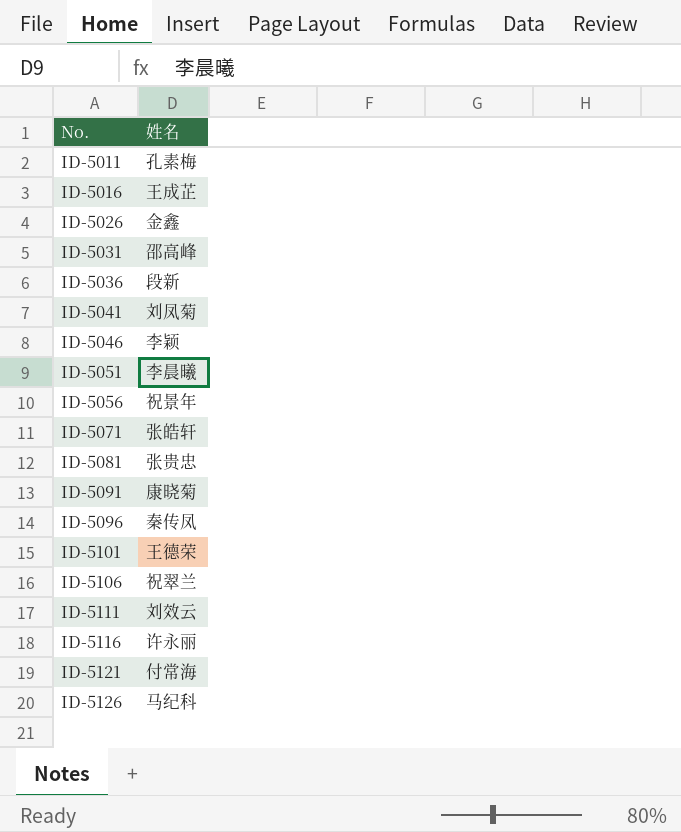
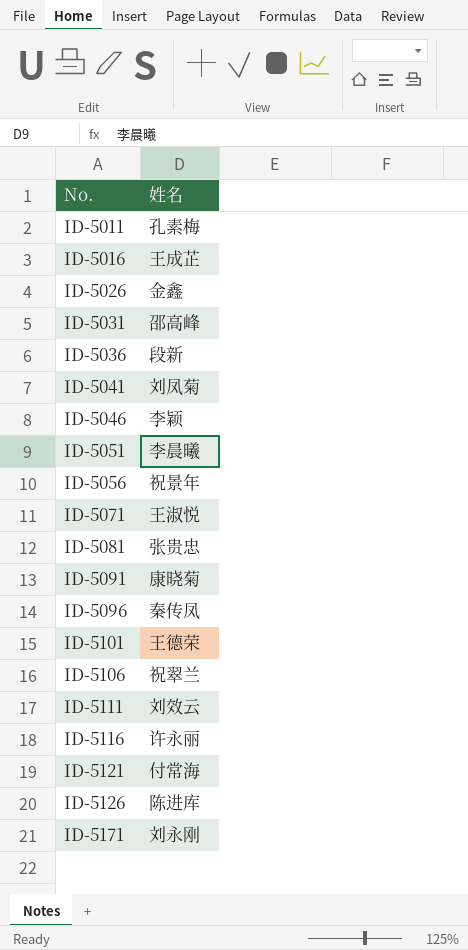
ID-5071 | 姓名: 张皓轩 -> 王淑悦
ID-5126 | 姓名: 马纪科 -> 陈进库
row ID-5171: none -> 刘永刚

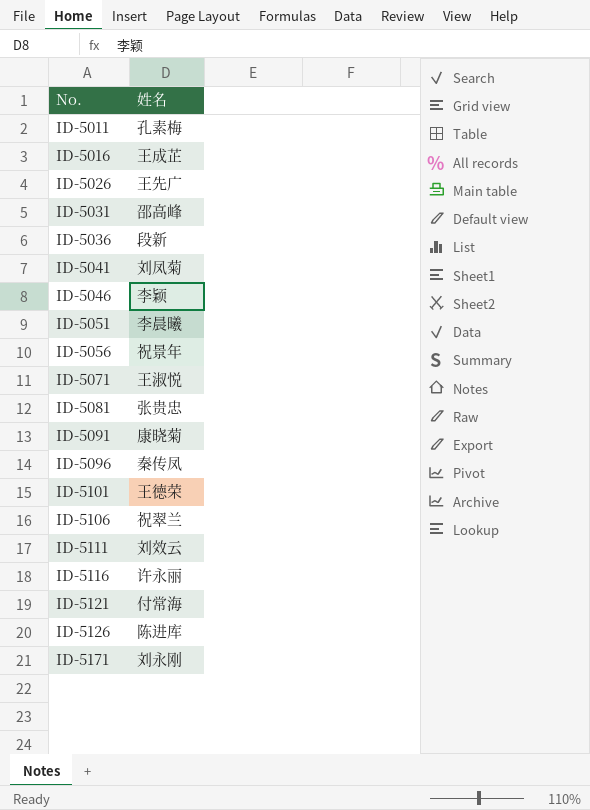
ID-5026 | 姓名: 金鑫 -> 王先广

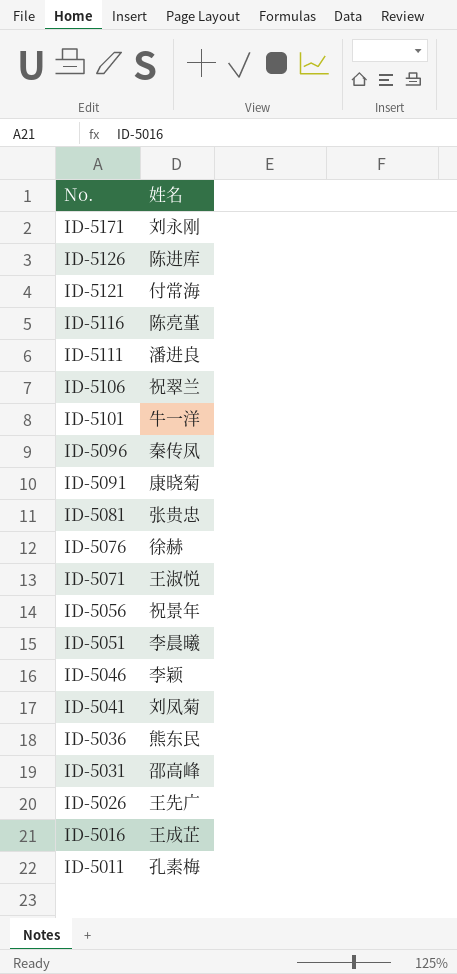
row order: No. ascending -> No. descending
ID-5116 | 姓名: 许永丽 -> 陈亮堇
ID-5111 | 姓名: 刘效云 -> 潘进良
ID-5101 | 姓名: 王德荣 -> 牛一洋
row ID-5076: none -> 徐赫
ID-5036 | 姓名: 段新 -> 熊东民

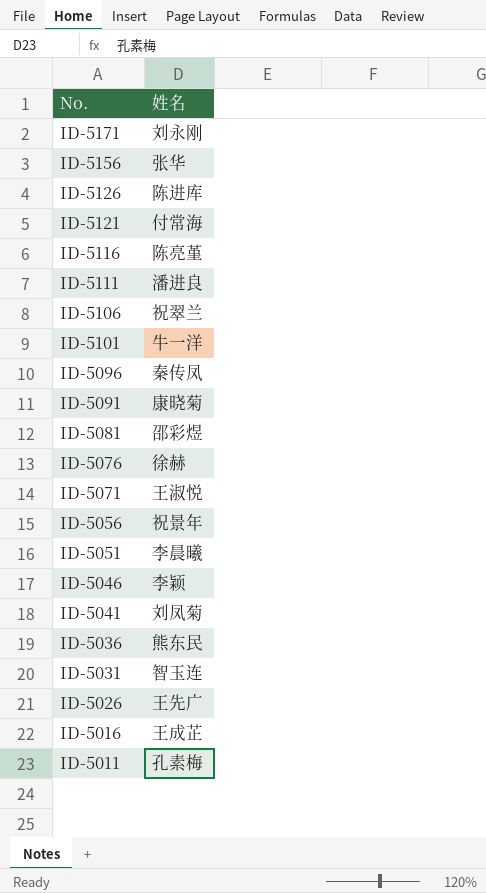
row ID-5156: none -> 张华
ID-5081 | 姓名: 张贵忠 -> 邵彩煜
ID-5031 | 姓名: 邵高峰 -> 智玉连

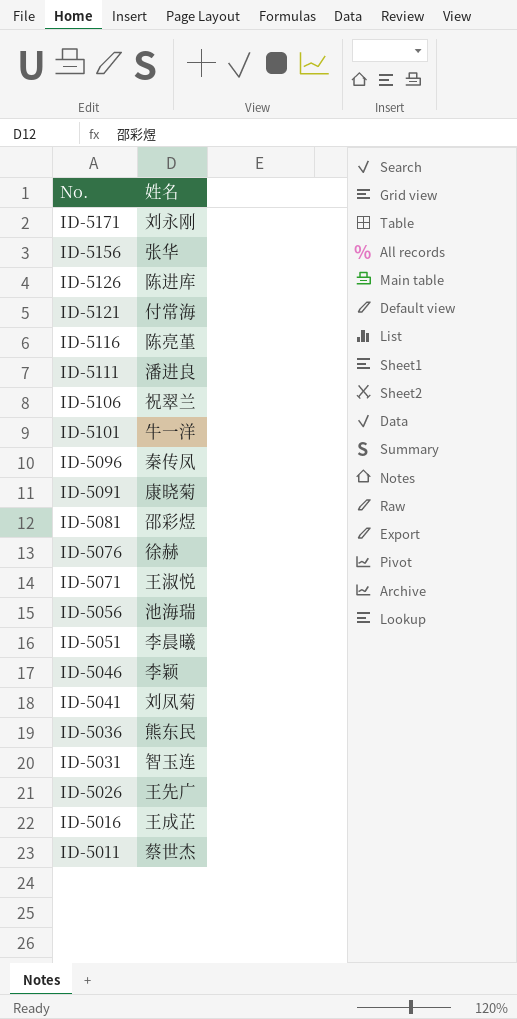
ID-5056 | 姓名: 祝景年 -> 池海瑞
ID-5011 | 姓名: 孔素梅 -> 蔡世杰

